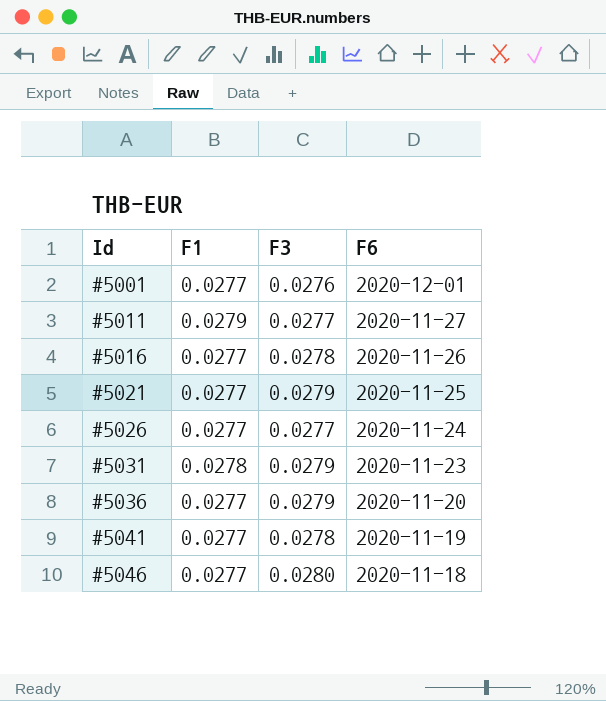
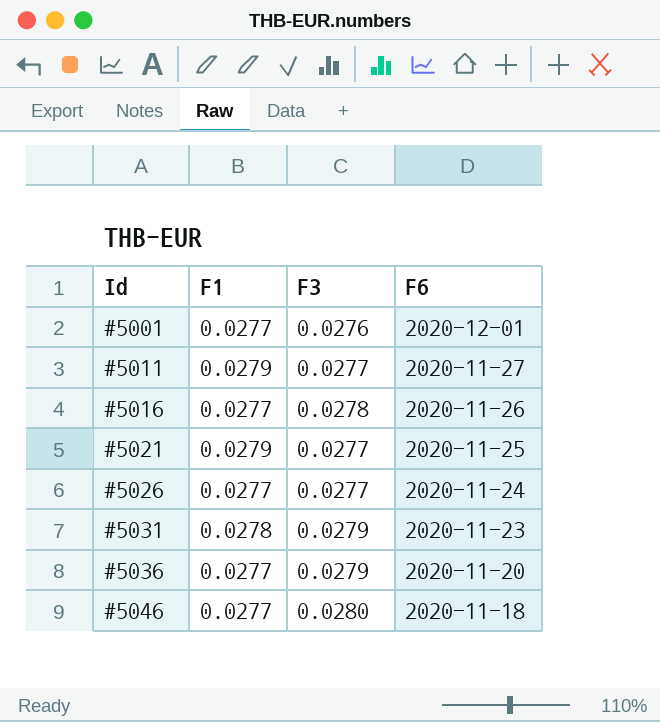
row #5041: 0.0277 | 0.0278 | 2020-11-19 -> none
#5021 | F1: 0.0277 -> 0.0279
#5021 | F3: 0.0279 -> 0.0277

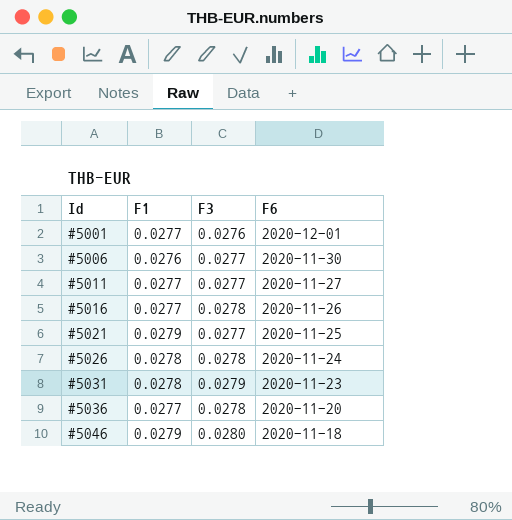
row #5006: none -> 0.0276 | 0.0277 | 2020-11-30
#5011 | F1: 0.0279 -> 0.0277
#5026 | F1: 0.0277 -> 0.0278
#5026 | F3: 0.0277 -> 0.0278
#5036 | F3: 0.0279 -> 0.0278
#5046 | F1: 0.0277 -> 0.0279

